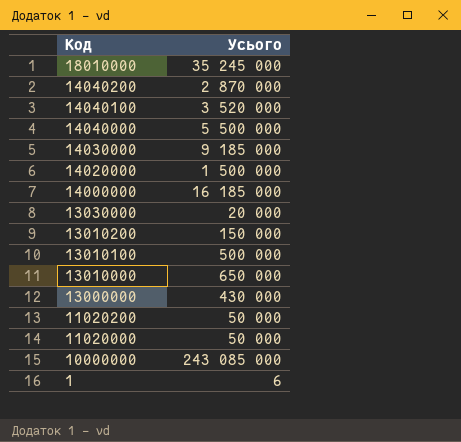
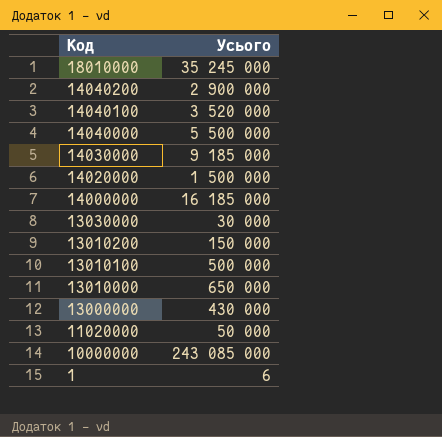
row 11020200: 50 000 -> none
14040200 | Усього: 2 870 000 -> 2 900 000
13030000 | Усього: 20 000 -> 30 000

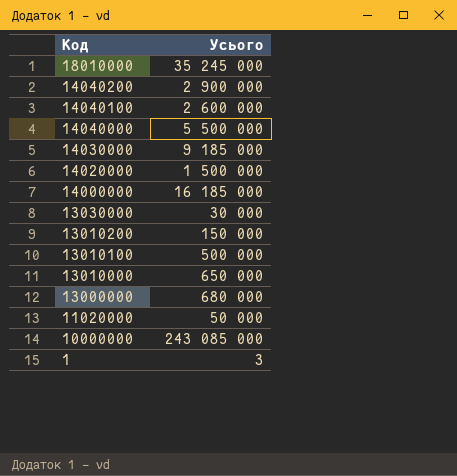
14040100 | Усього: 3 520 000 -> 2 600 000
13000000 | Усього: 430 000 -> 680 000
1 | Усього: 6 -> 3

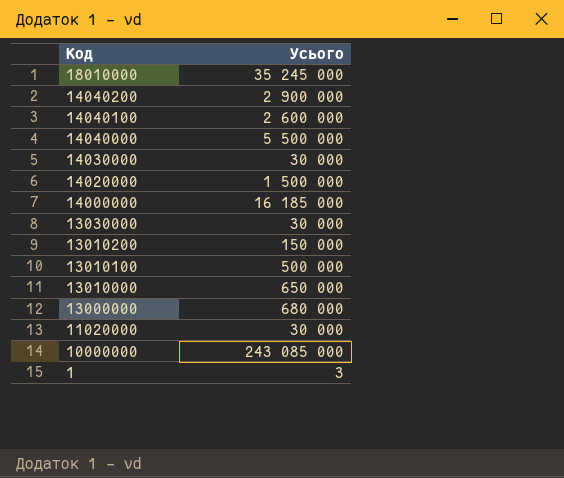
14030000 | Усього: 9 185 000 -> 30 000
11020000 | Усього: 50 000 -> 30 000

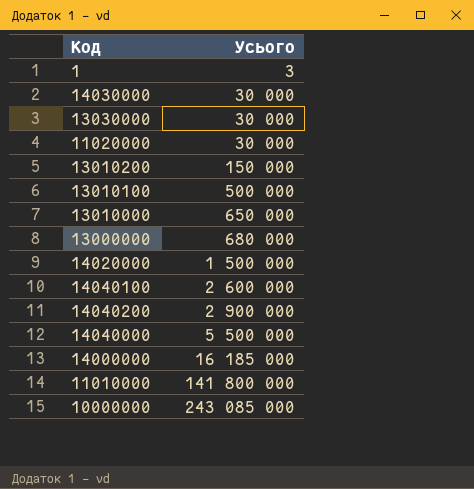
row order: Код descending -> Усього ascending
row 18010000: 35 245 000 -> none
row 11010000: none -> 141 800 000

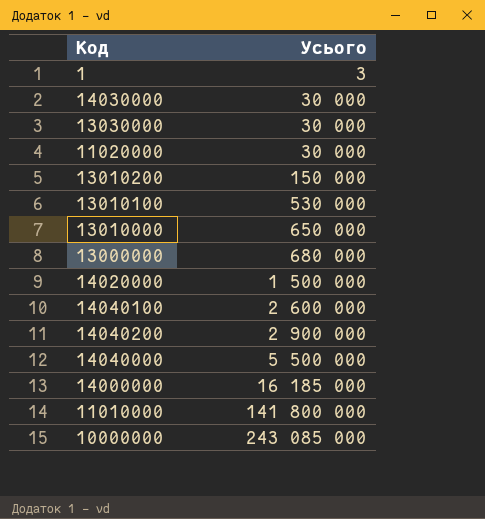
13010100 | Усього: 500 000 -> 530 000

